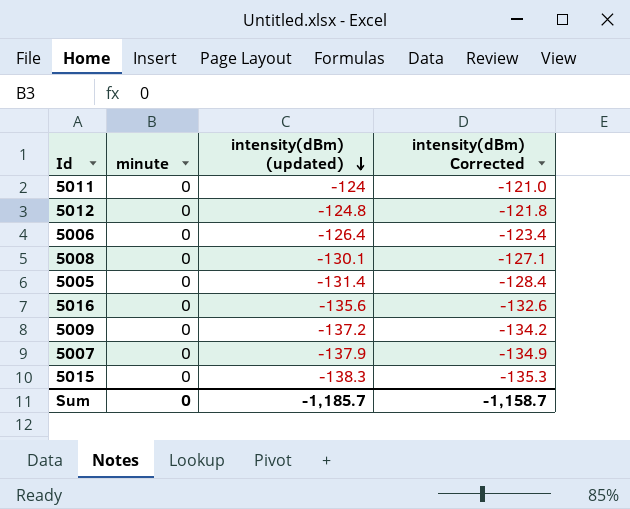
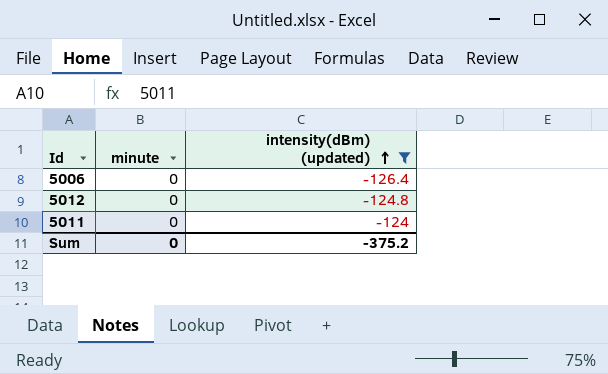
filter: none -> intensity(dBm) (updated) >= -126.4
row order: intensity(dBm) (updated) descending -> intensity(dBm) (updated) ascending
column intensity(dBm) Corrected | formula: [intensity(dBm) (updated)] + 3 -> none
Sum | intensity(dBm) (updated): -1,185.7 -> -375.2

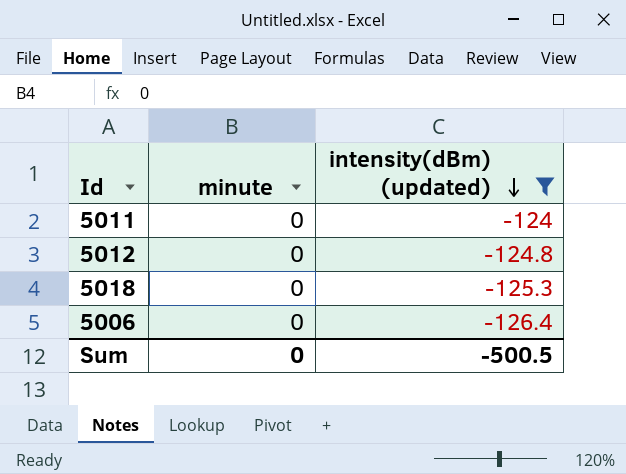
row order: intensity(dBm) (updated) ascending -> intensity(dBm) (updated) descending
row 5018: none -> 0 | -125.3
Sum | intensity(dBm) (updated): -375.2 -> -500.5

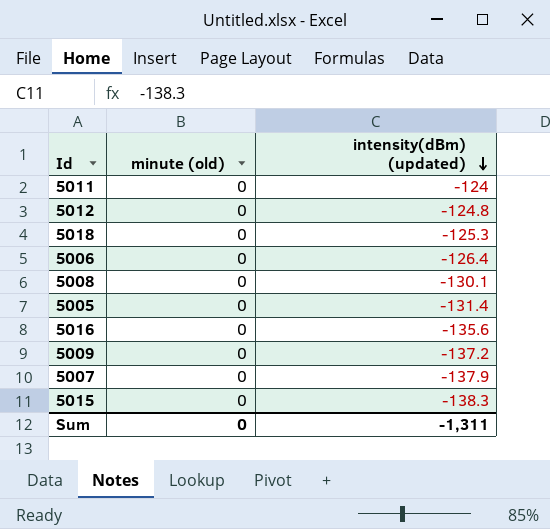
filter: intensity(dBm) (updated) >= -126.4 -> none
column name: minute -> minute (old)
Sum | intensity(dBm) (updated): -500.5 -> -1,311

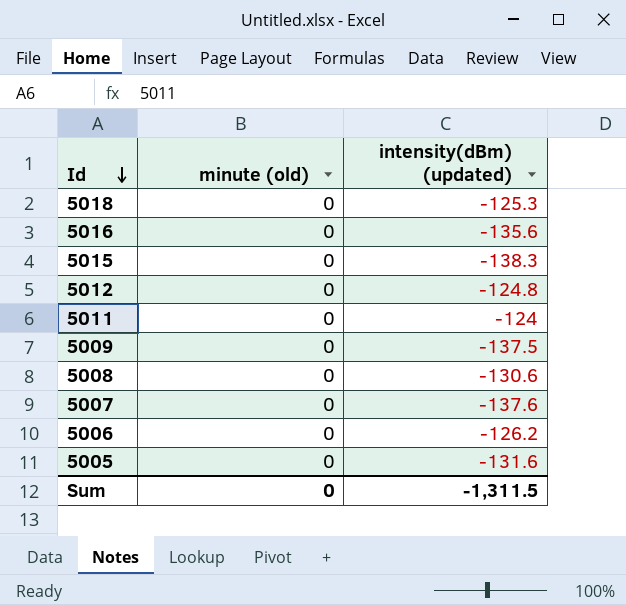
row order: intensity(dBm) (updated) descending -> Id descending
5009 | intensity(dBm) (updated): -137.2 -> -137.5
5008 | intensity(dBm) (updated): -130.1 -> -130.6
5007 | intensity(dBm) (updated): -137.9 -> -137.6
5006 | intensity(dBm) (updated): -126.4 -> -126.2
5005 | intensity(dBm) (updated): -131.4 -> -131.6
Sum | intensity(dBm) (updated): -1,311 -> -1,311.5

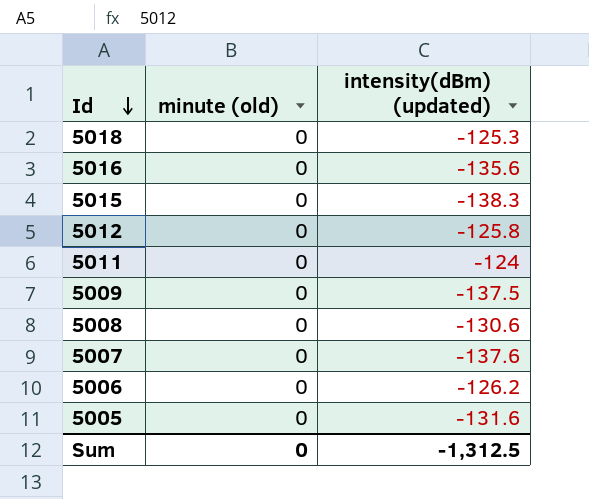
5012 | intensity(dBm) (updated): -124.8 -> -125.8
Sum | intensity(dBm) (updated): -1,311.5 -> -1,312.5

